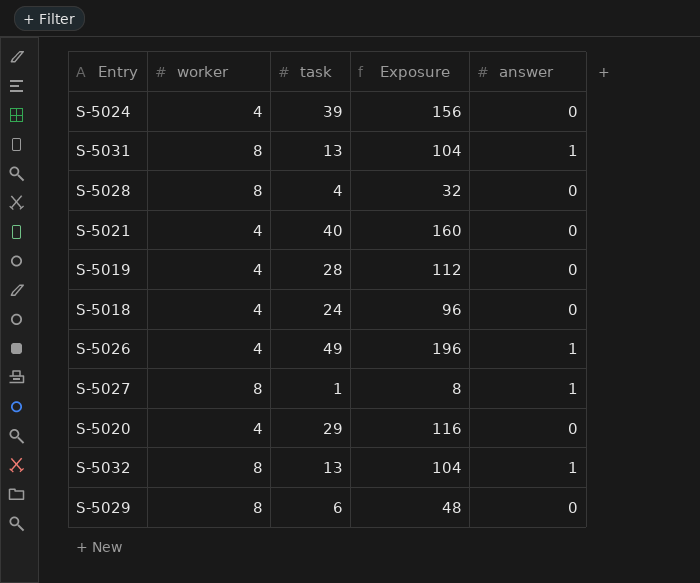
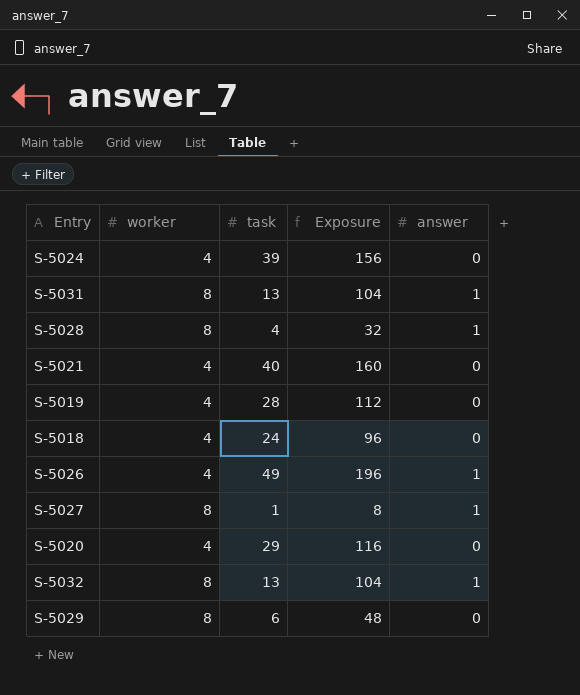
S-5028 | answer: 0 -> 1

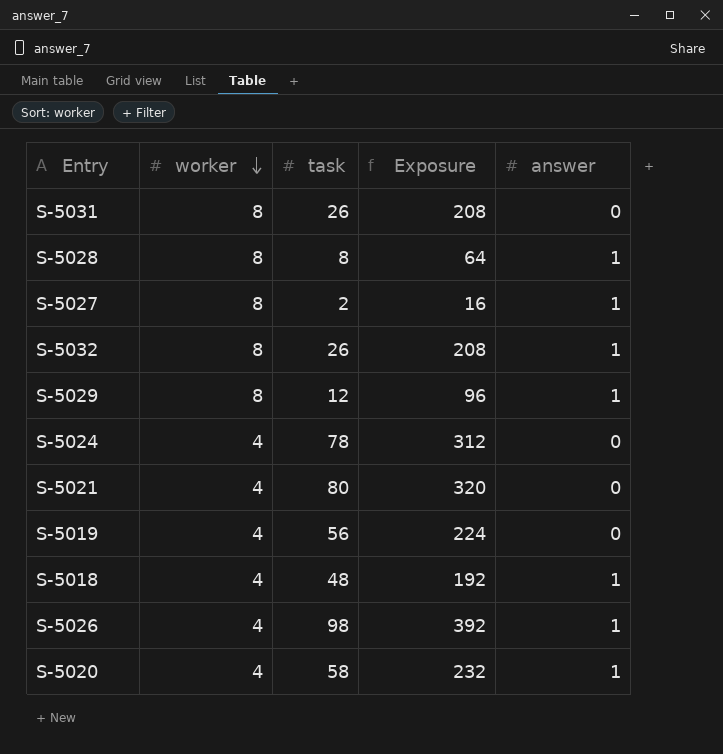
row order: none -> worker descending
S-5031 | task: 13 -> 26
S-5031 | Exposure: 104 -> 208
S-5031 | answer: 1 -> 0
S-5028 | task: 4 -> 8
S-5028 | Exposure: 32 -> 64
S-5027 | task: 1 -> 2
S-5027 | Exposure: 8 -> 16
S-5032 | task: 13 -> 26
S-5032 | Exposure: 104 -> 208
S-5029 | task: 6 -> 12
S-5029 | Exposure: 48 -> 96
S-5029 | answer: 0 -> 1
S-5024 | task: 39 -> 78
S-5024 | Exposure: 156 -> 312
S-5021 | task: 40 -> 80
S-5021 | Exposure: 160 -> 320
S-5019 | task: 28 -> 56
S-5019 | Exposure: 112 -> 224
S-5018 | task: 24 -> 48
S-5018 | Exposure: 96 -> 192
S-5018 | answer: 0 -> 1
S-5026 | task: 49 -> 98
S-5026 | Exposure: 196 -> 392
S-5020 | task: 29 -> 58
S-5020 | Exposure: 116 -> 232
S-5020 | answer: 0 -> 1

